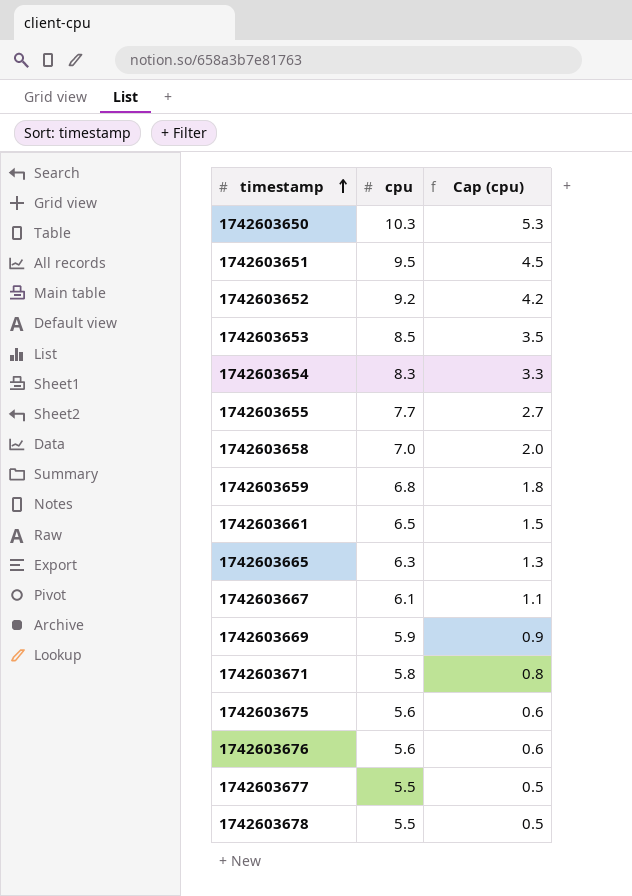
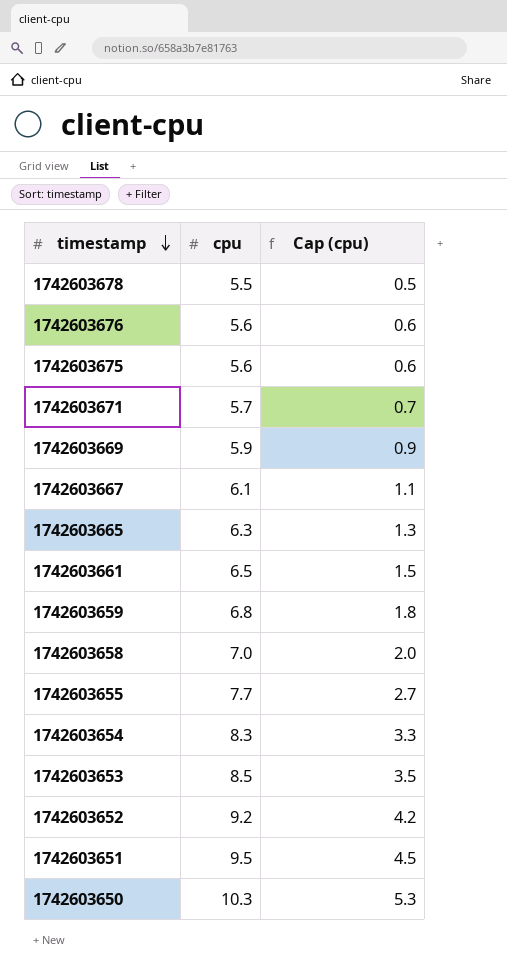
row order: timestamp ascending -> timestamp descending
row 1742603677: 5.5 | 0.5 -> none
1742603671 | cpu: 5.8 -> 5.7
1742603671 | Cap (cpu): 0.8 -> 0.7

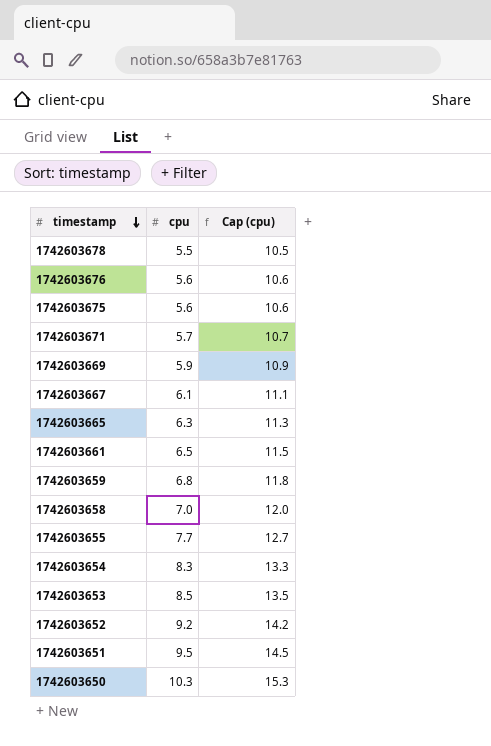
column Cap (cpu) | formula: [cpu] - 5 -> [cpu] + 5

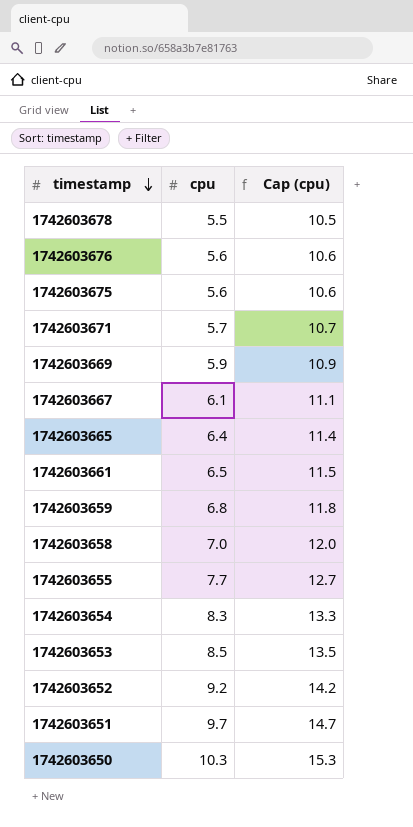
1742603665 | cpu: 6.3 -> 6.4
1742603665 | Cap (cpu): 11.3 -> 11.4
1742603651 | cpu: 9.5 -> 9.7
1742603651 | Cap (cpu): 14.5 -> 14.7

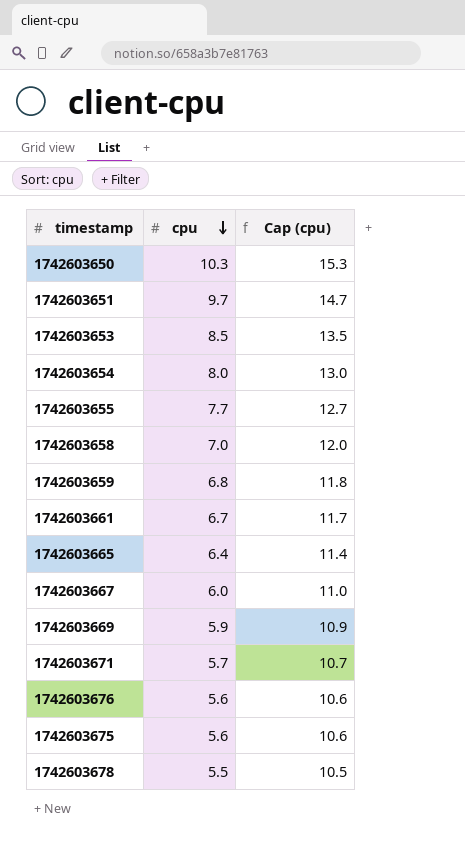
row order: timestamp descending -> cpu descending
row 1742603652: 9.2 | 14.2 -> none
1742603654 | cpu: 8.3 -> 8.0
1742603654 | Cap (cpu): 13.3 -> 13.0
1742603661 | cpu: 6.5 -> 6.7
1742603661 | Cap (cpu): 11.5 -> 11.7
1742603667 | cpu: 6.1 -> 6.0
1742603667 | Cap (cpu): 11.1 -> 11.0

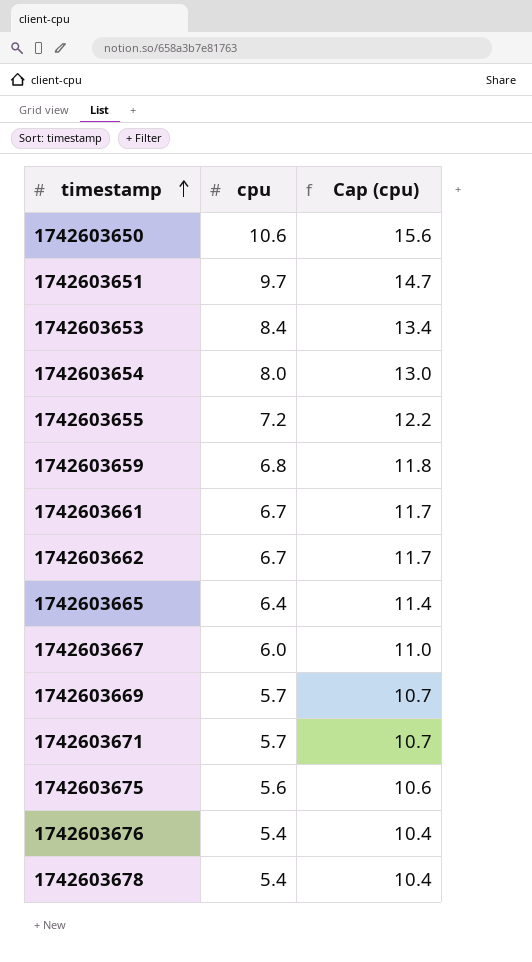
row order: cpu descending -> timestamp ascending
row 1742603658: 7.0 | 12.0 -> none
1742603650 | cpu: 10.3 -> 10.6
1742603650 | Cap (cpu): 15.3 -> 15.6
1742603653 | cpu: 8.5 -> 8.4
1742603653 | Cap (cpu): 13.5 -> 13.4
1742603655 | cpu: 7.7 -> 7.2
1742603655 | Cap (cpu): 12.7 -> 12.2
row 1742603662: none -> 6.7 | 11.7
1742603669 | cpu: 5.9 -> 5.7
1742603669 | Cap (cpu): 10.9 -> 10.7
1742603676 | cpu: 5.6 -> 5.4
1742603676 | Cap (cpu): 10.6 -> 10.4
1742603678 | cpu: 5.5 -> 5.4
1742603678 | Cap (cpu): 10.5 -> 10.4

